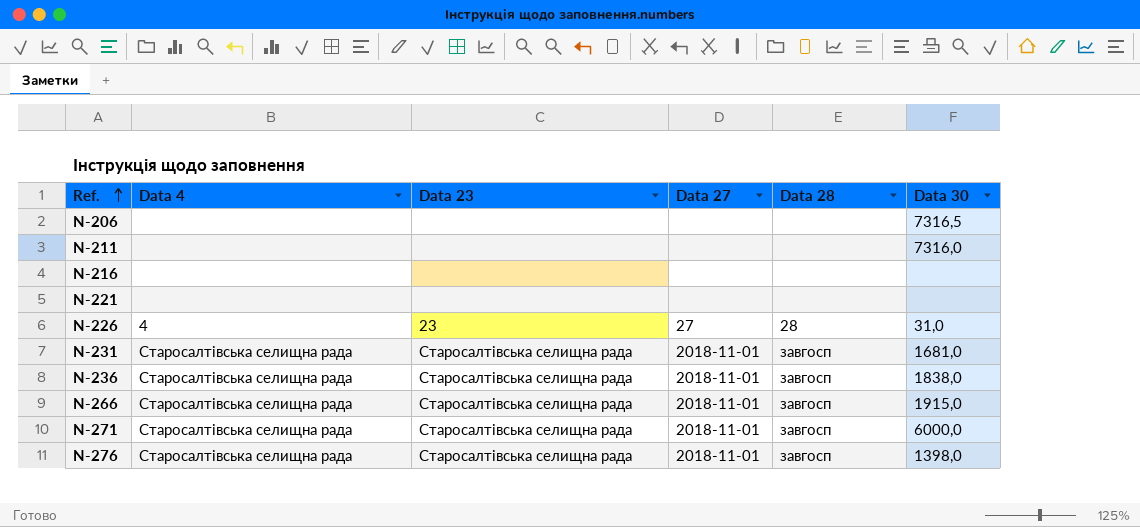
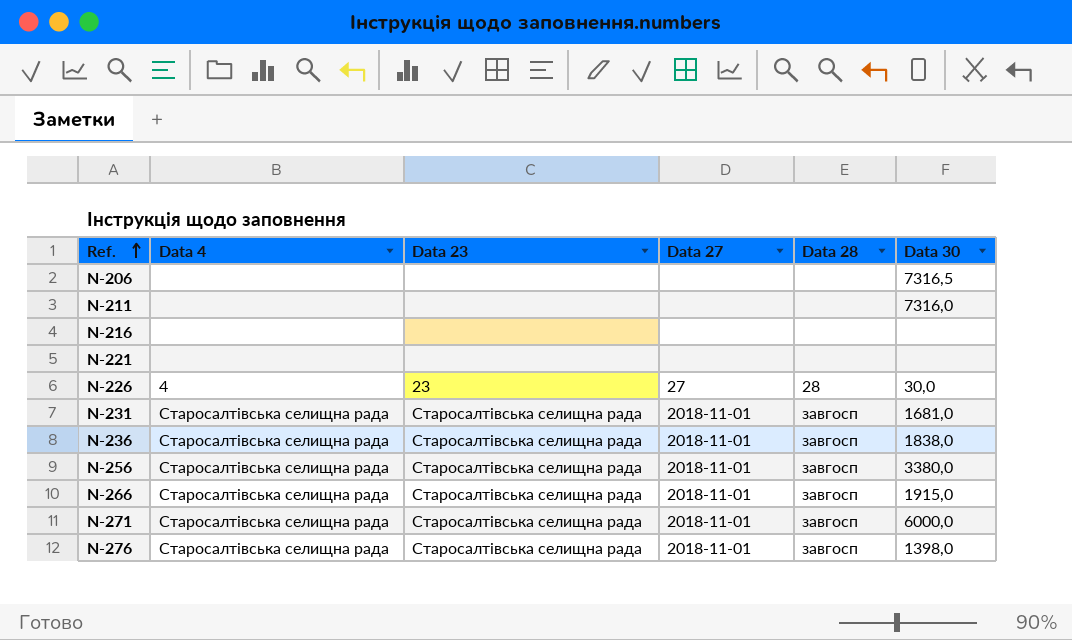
N-226 | Data 30: 31,0 -> 30,0
row N-256: none -> Старосалтівська селищна рада | Старосалтівська селищна рада | 2018-11-01 | завгосп | 3380,0

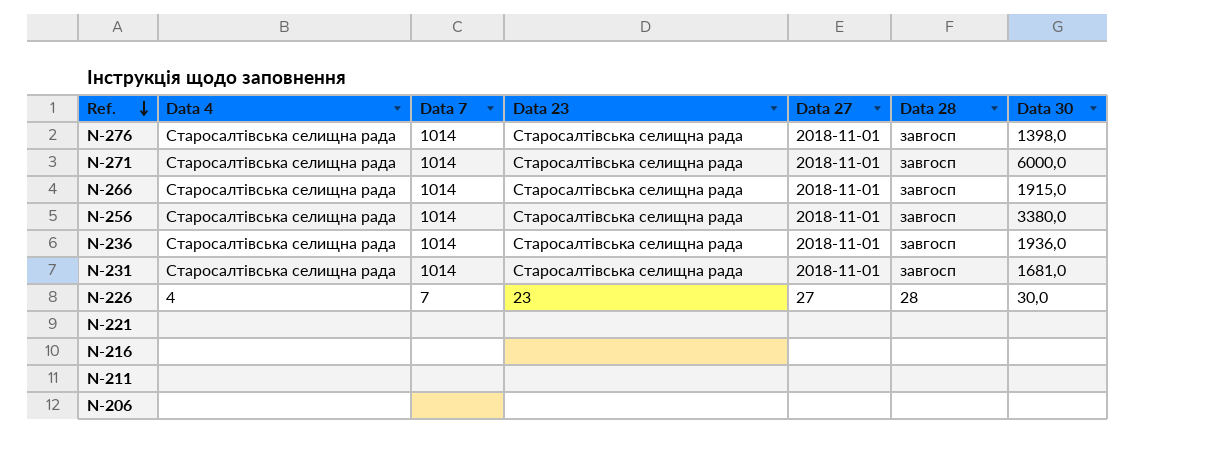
row order: Ref. ascending -> Ref. descending
column Data 7 | position: none -> 3
N-236 | Data 30: 1838,0 -> 1936,0
N-211 | Data 30: 7316,0 -> none
N-206 | Data 30: 7316,5 -> none

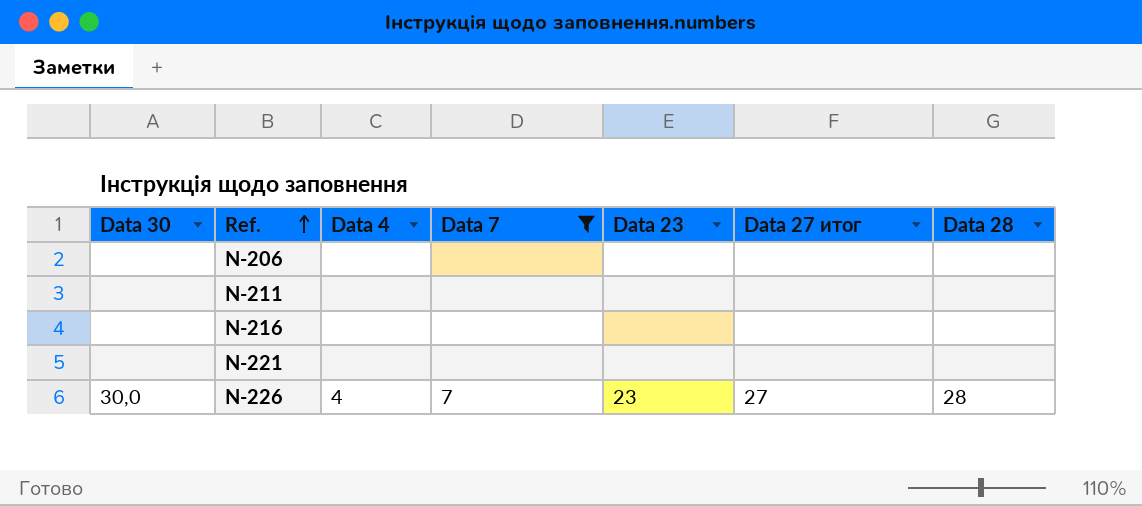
filter: none -> Data 7 != 1014
row order: Ref. descending -> Ref. ascending
column Data 30 | position: 7 -> 1
column name: Data 27 -> Data 27 итог

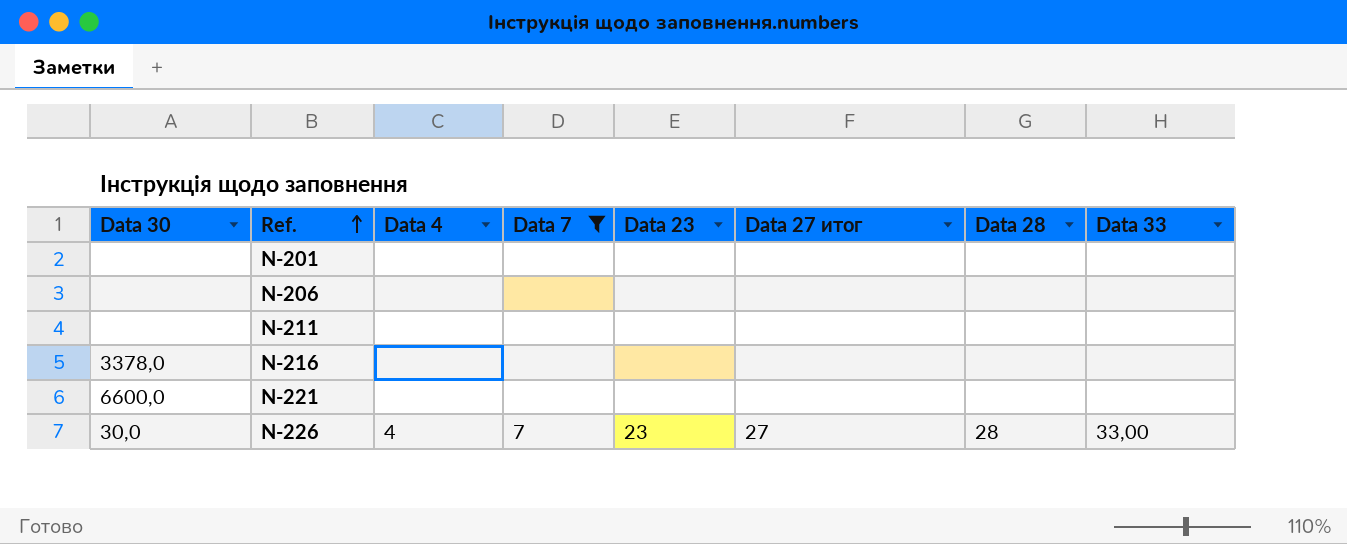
column Data 33 | position: none -> 8
row N-201: none -> none | none | none | none | none | none | none
N-216 | Data 30: none -> 3378,0
N-221 | Data 30: none -> 6600,0

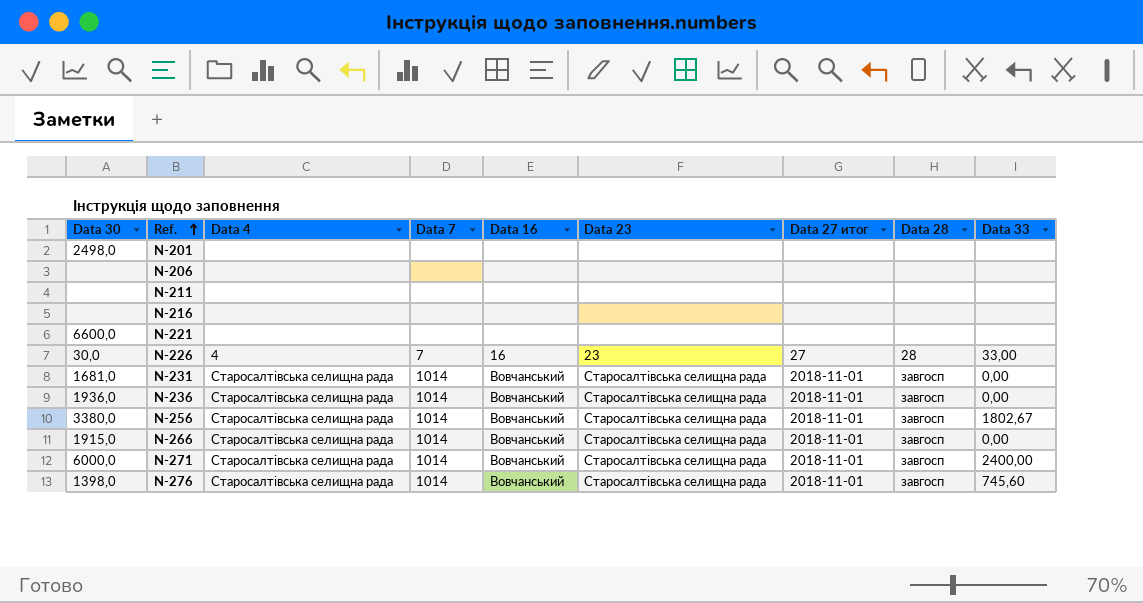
filter: Data 7 != 1014 -> none
column Data 16 | position: none -> 5
N-201 | Data 30: none -> 2498,0
N-216 | Data 30: 3378,0 -> none

